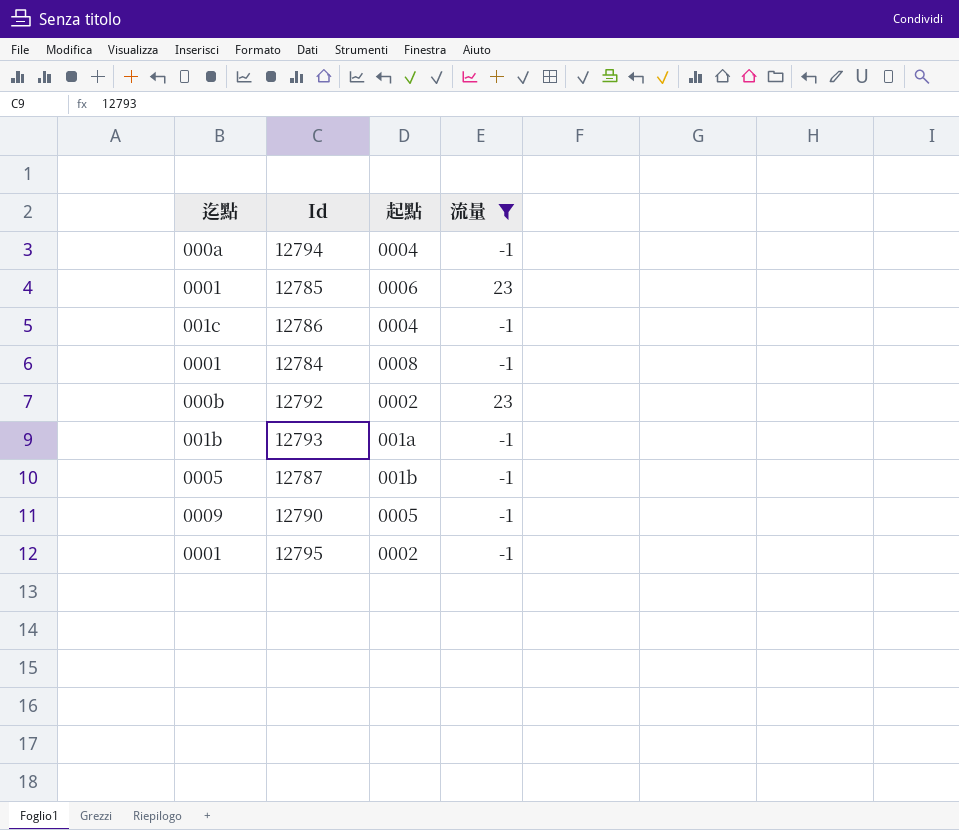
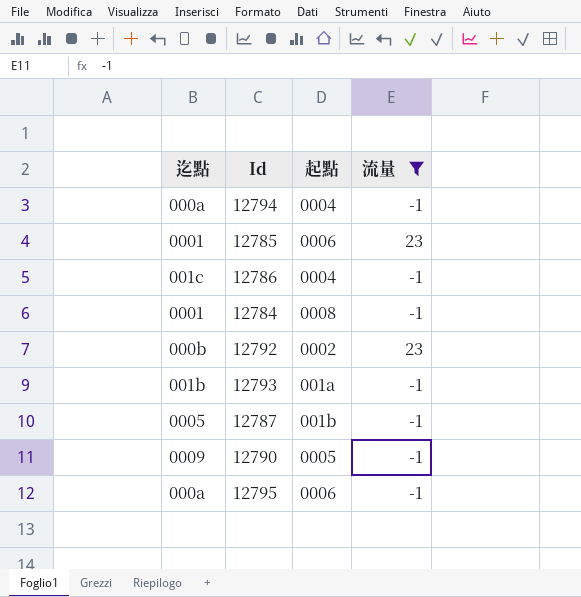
12795 | 迄點: 0001 -> 000a
12795 | 起點: 0002 -> 0006

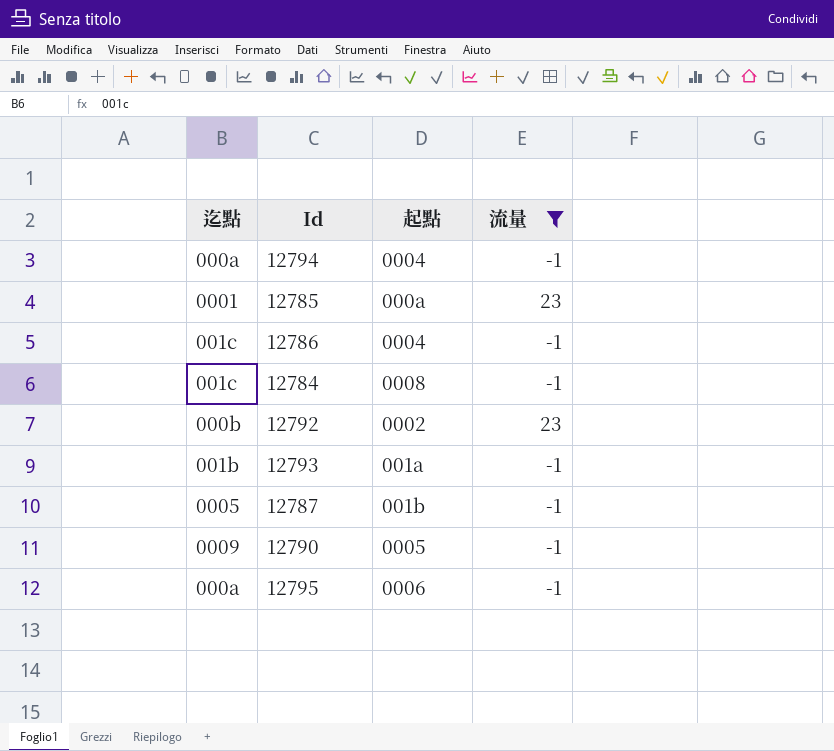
12785 | 起點: 0006 -> 000a
12784 | 迄點: 0001 -> 001c

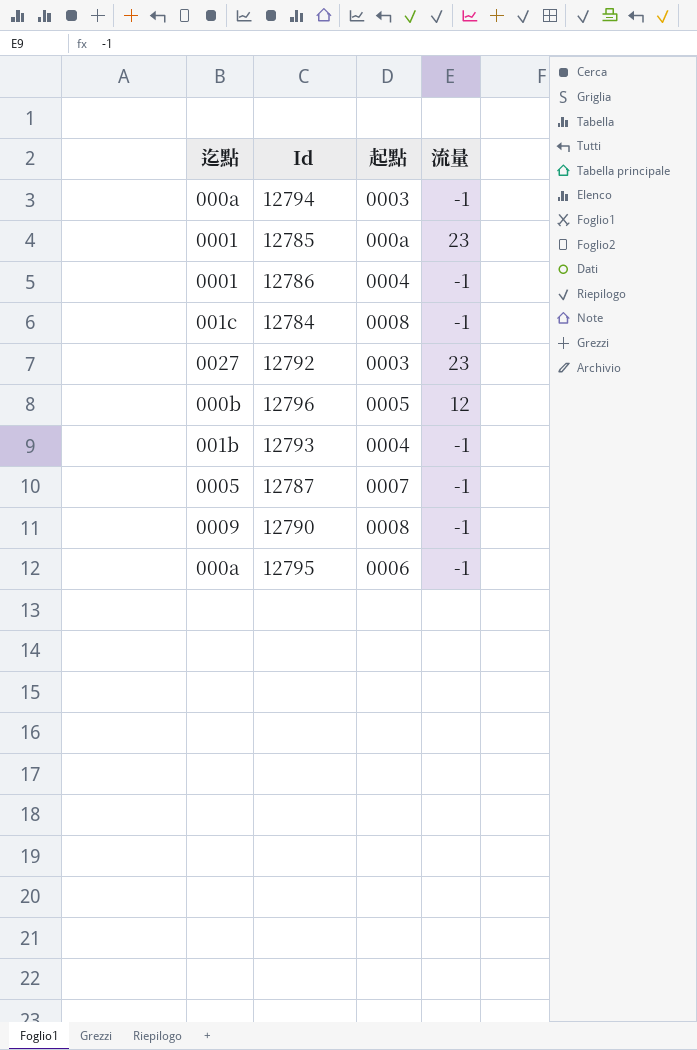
filter: 流量 != 12 -> none
12794 | 起點: 0004 -> 0003
12786 | 迄點: 001c -> 0001
12792 | 迄點: 000b -> 0027
12792 | 起點: 0002 -> 0003
12793 | 起點: 001a -> 0004
12787 | 起點: 001b -> 0007
12790 | 起點: 0005 -> 0008

